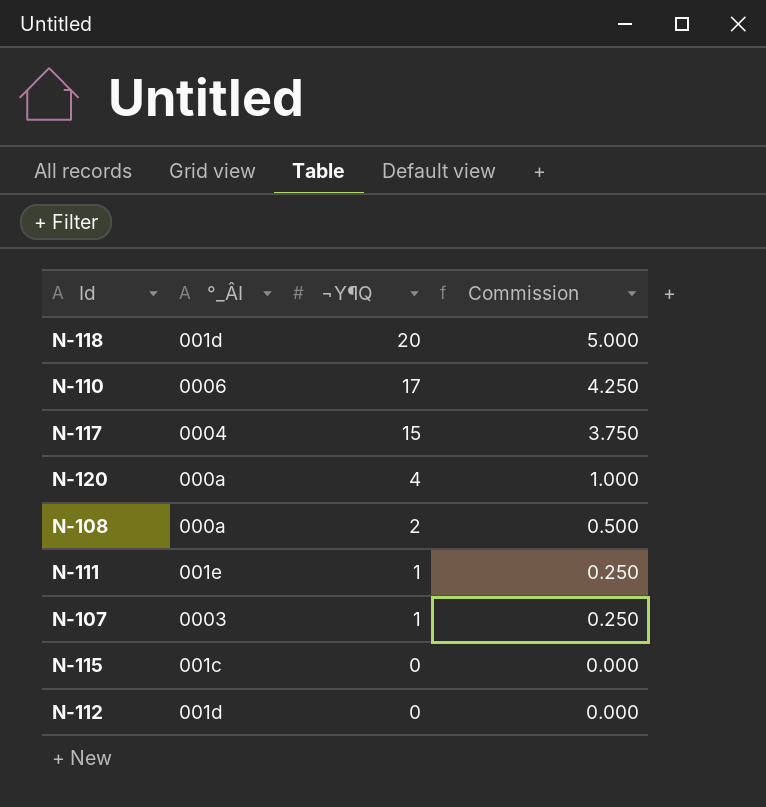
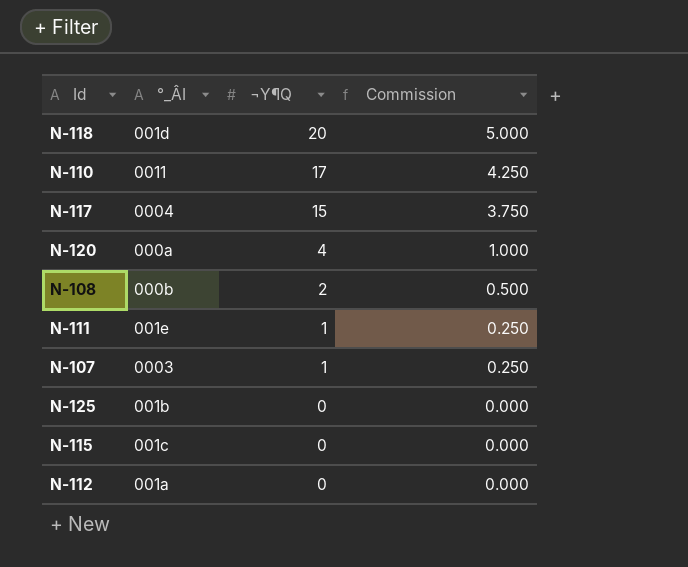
N-110 | °_ÂI: 0006 -> 0011
N-108 | °_ÂI: 000a -> 000b
row N-125: none -> 001b | 0 | 0.000
N-112 | °_ÂI: 001d -> 001a

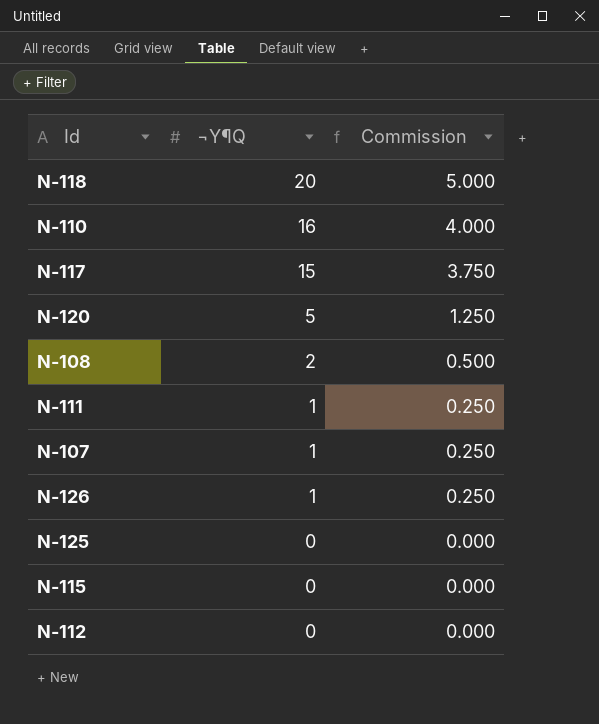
column °_ÂI | position: 2 -> none
N-110 | ¬Y¶Q: 17 -> 16
N-110 | Commission: 4.250 -> 4.000
N-120 | ¬Y¶Q: 4 -> 5
N-120 | Commission: 1.000 -> 1.250
row N-126: none -> 1 | 0.250

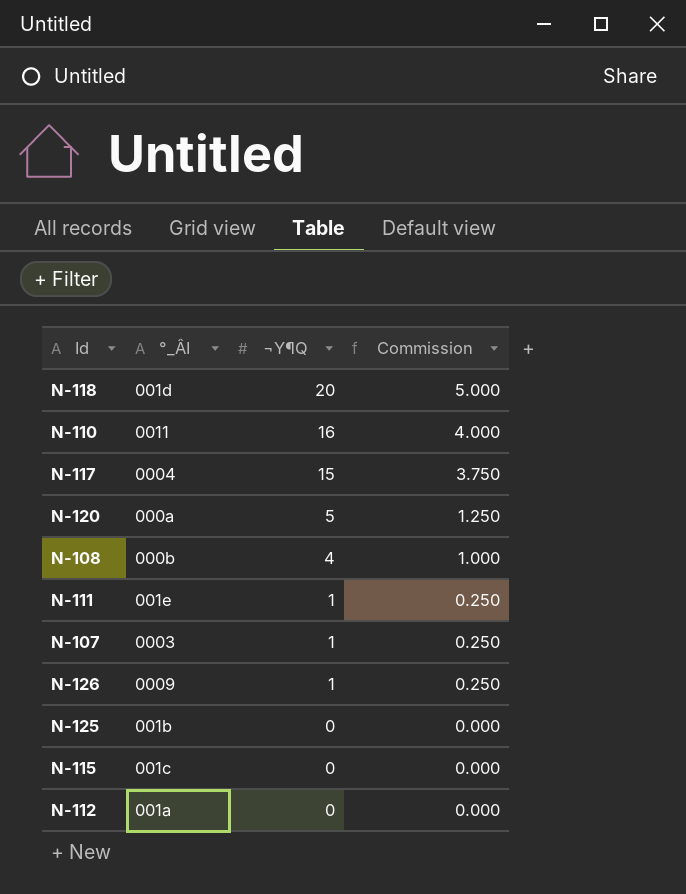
column °_ÂI | position: none -> 2
N-108 | ¬Y¶Q: 2 -> 4
N-108 | Commission: 0.500 -> 1.000

